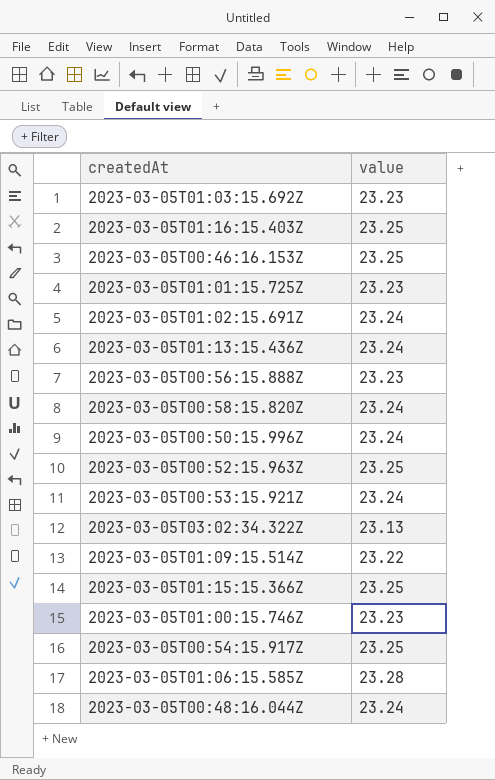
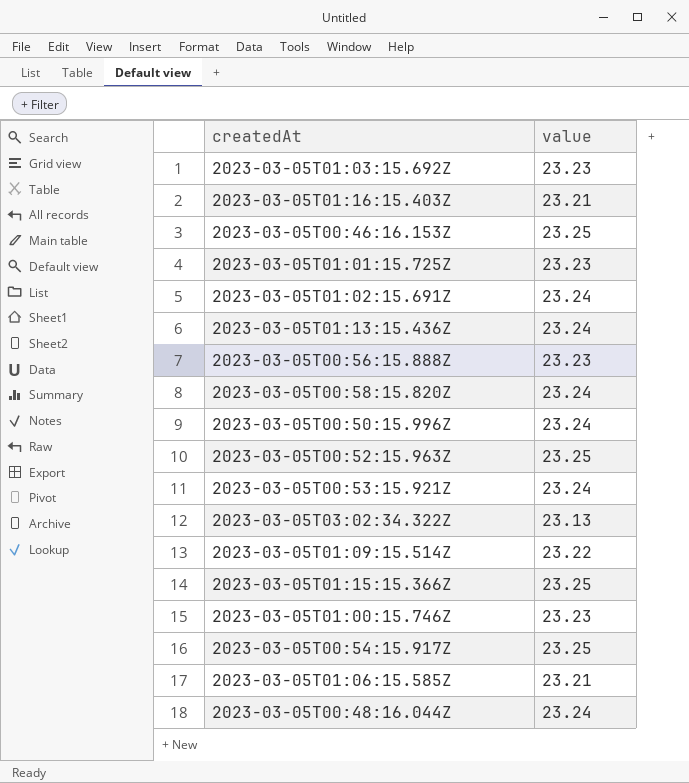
2023-03-05T01:16:15.403Z | value: 23.25 -> 23.21
2023-03-05T01:06:15.585Z | value: 23.28 -> 23.21

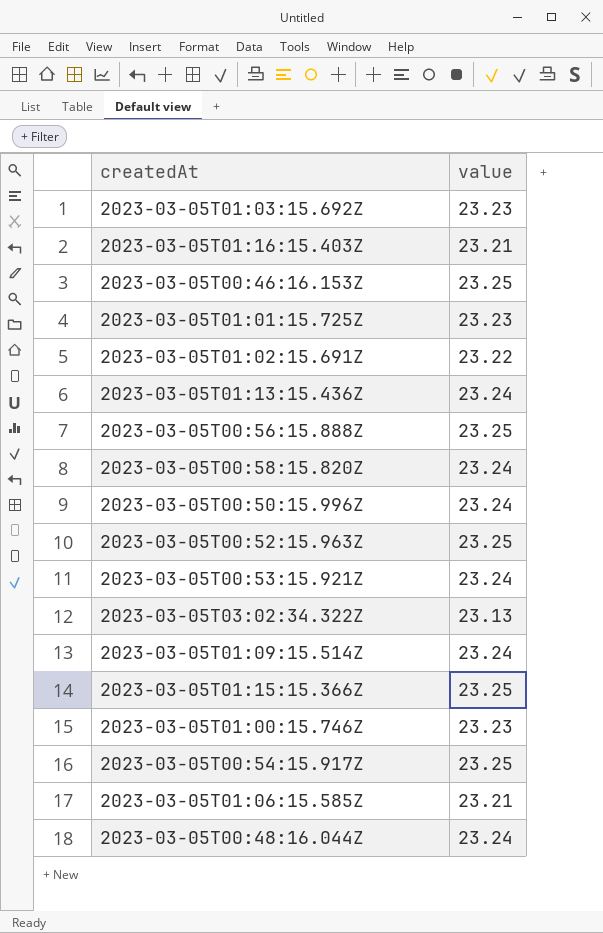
2023-03-05T01:02:15.691Z | value: 23.24 -> 23.22
2023-03-05T00:56:15.888Z | value: 23.23 -> 23.25
2023-03-05T01:09:15.514Z | value: 23.22 -> 23.24

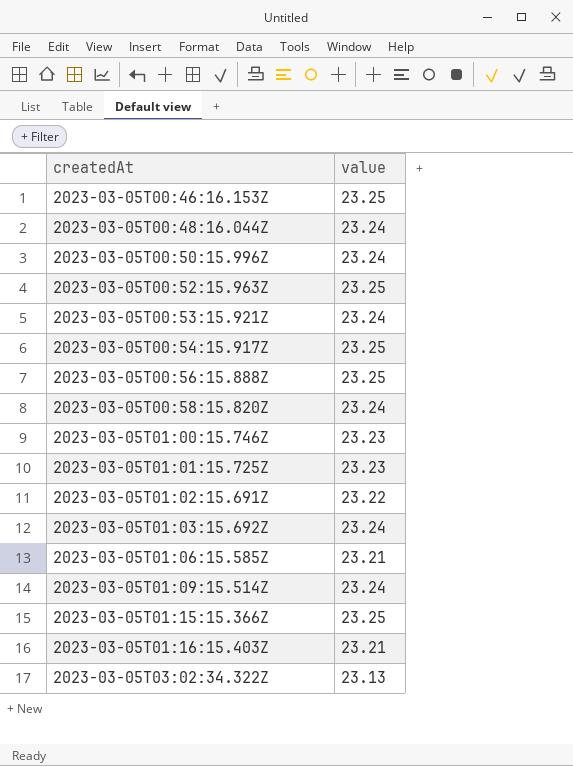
row order: none -> createdAt ascending
row 2023-03-05T01:13:15.436Z: 23.24 -> none
2023-03-05T01:03:15.692Z | value: 23.23 -> 23.24

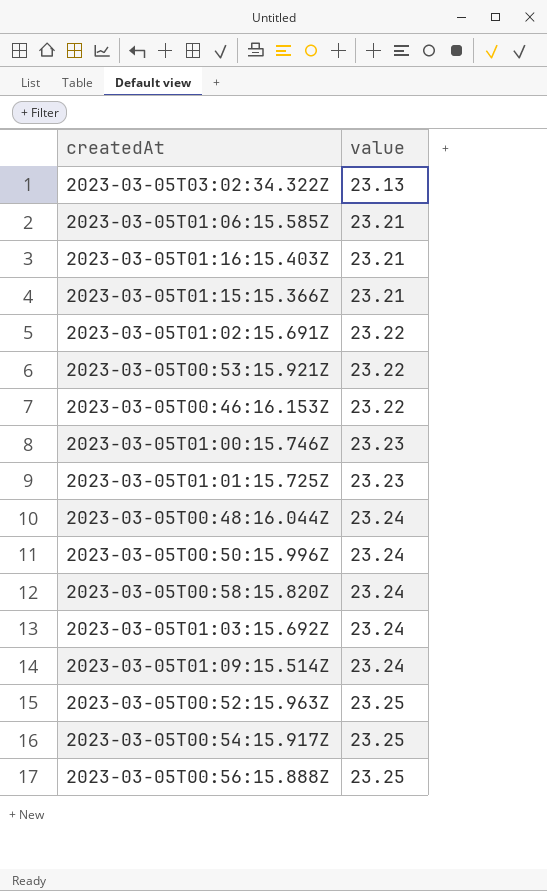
row order: createdAt ascending -> value ascending
2023-03-05T01:15:15.366Z | value: 23.25 -> 23.21
2023-03-05T00:53:15.921Z | value: 23.24 -> 23.22
2023-03-05T00:46:16.153Z | value: 23.25 -> 23.22

